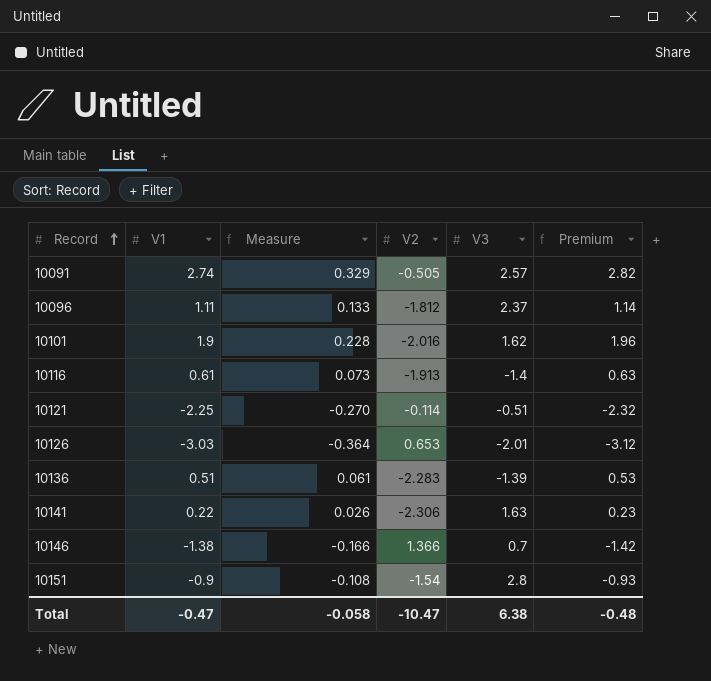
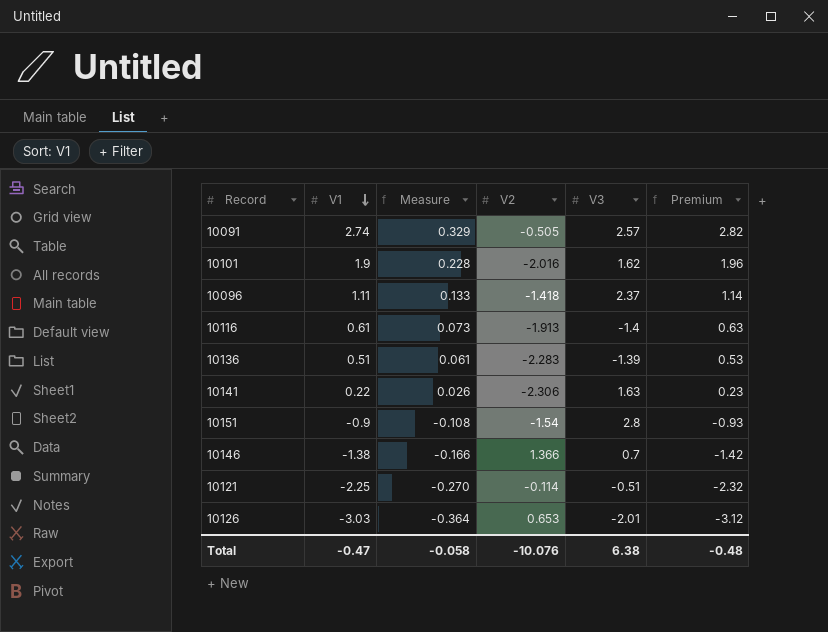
row order: Record ascending -> V1 descending
10096 | V2: -1.812 -> -1.418
Total | V2: -10.47 -> -10.076

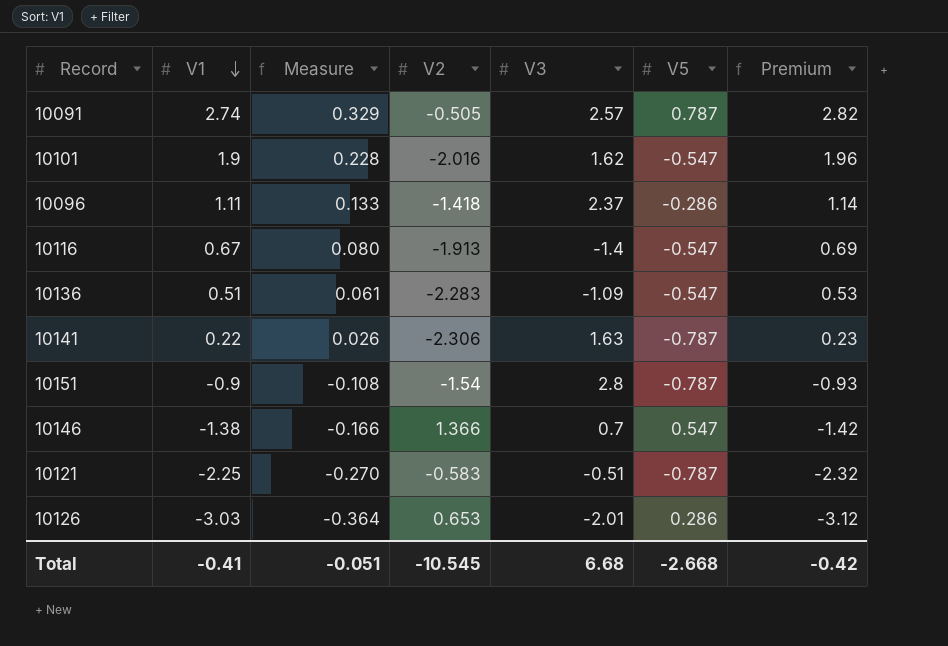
column V5 | position: none -> 6
10116 | V1: 0.61 -> 0.67
10116 | Measure: 0.073 -> 0.080
10116 | Premium: 0.63 -> 0.69
10136 | V3: -1.39 -> -1.09
10121 | V2: -0.114 -> -0.583
Total | V1: -0.47 -> -0.41
Total | Measure: -0.058 -> -0.051
Total | V2: -10.076 -> -10.545
Total | V3: 6.38 -> 6.68
Total | Premium: -0.48 -> -0.42

